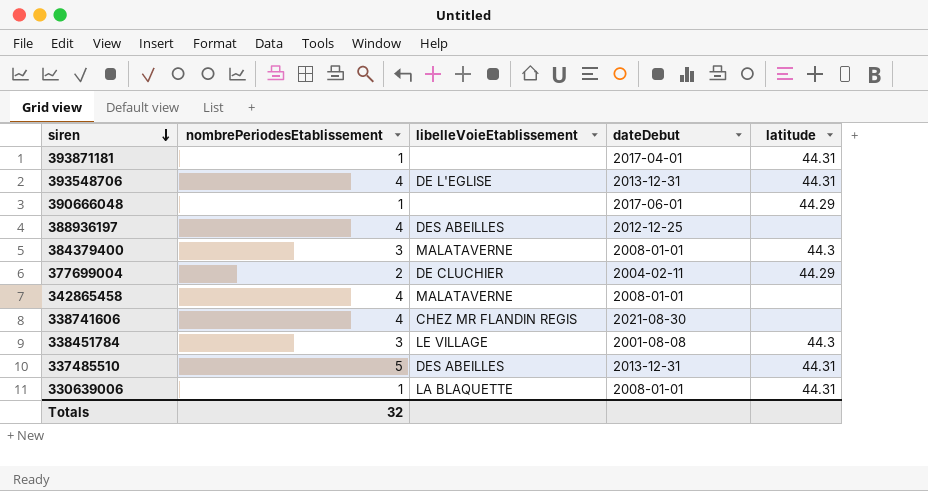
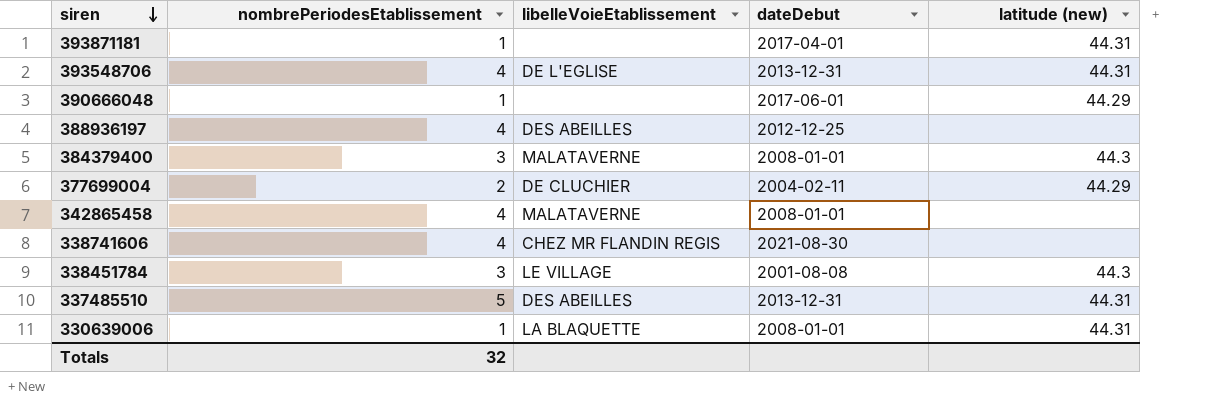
column name: latitude -> latitude (new)

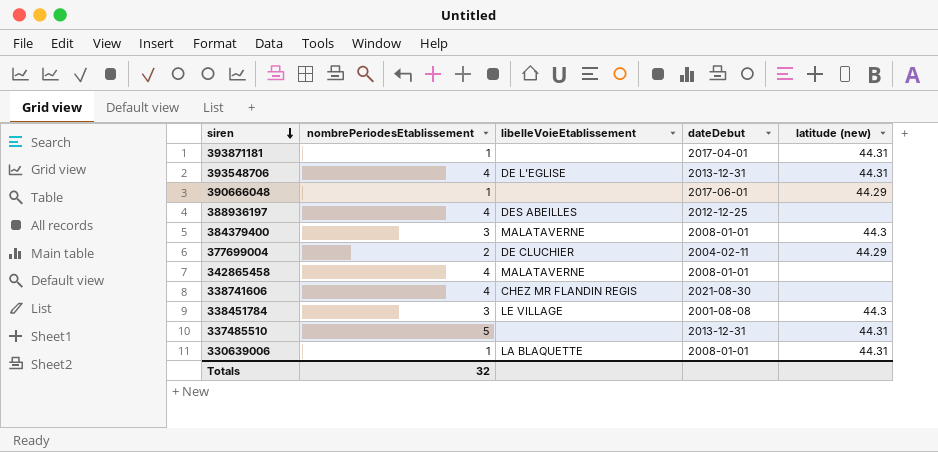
337485510 | libelleVoieEtablissement: DES ABEILLES -> none

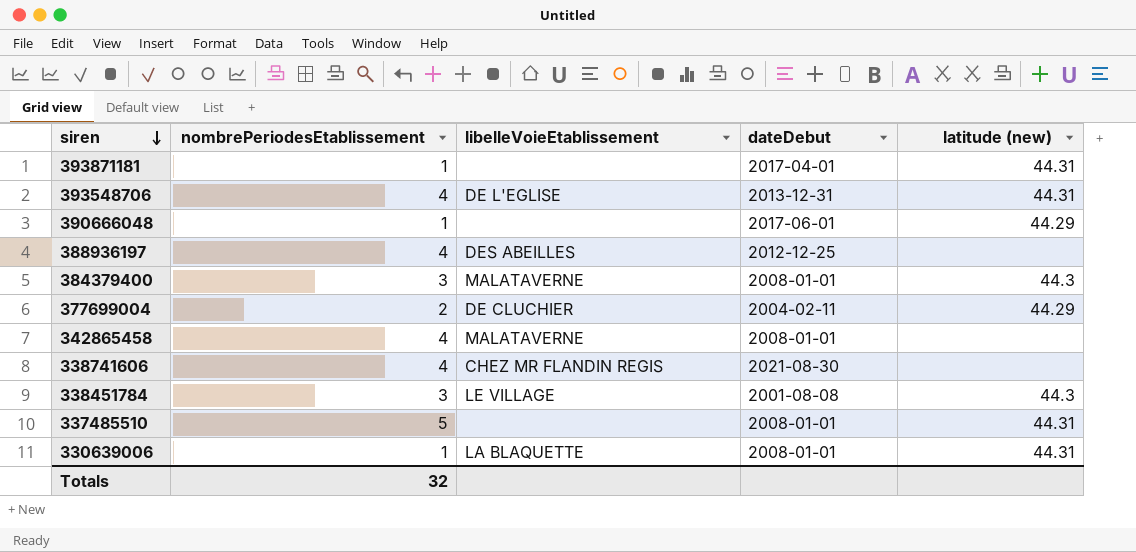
337485510 | dateDebut: 2013-12-31 -> 2008-01-01

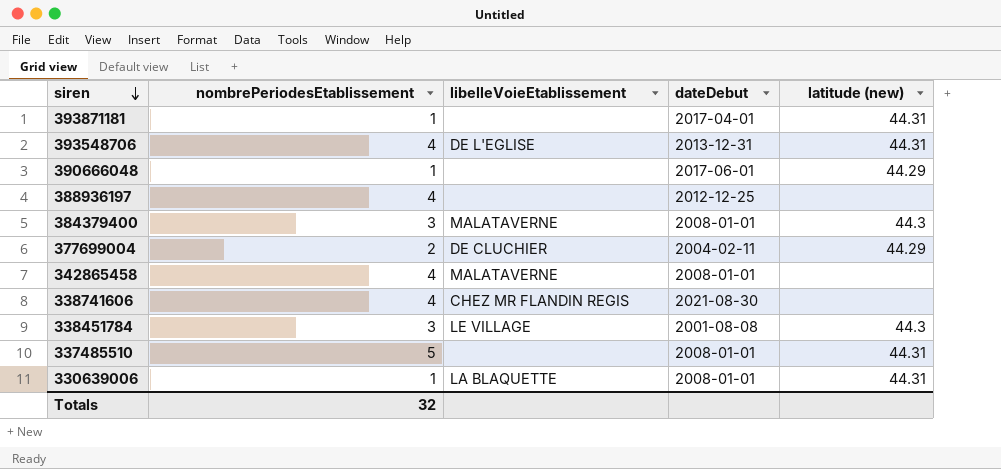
388936197 | libelleVoieEtablissement: DES ABEILLES -> none

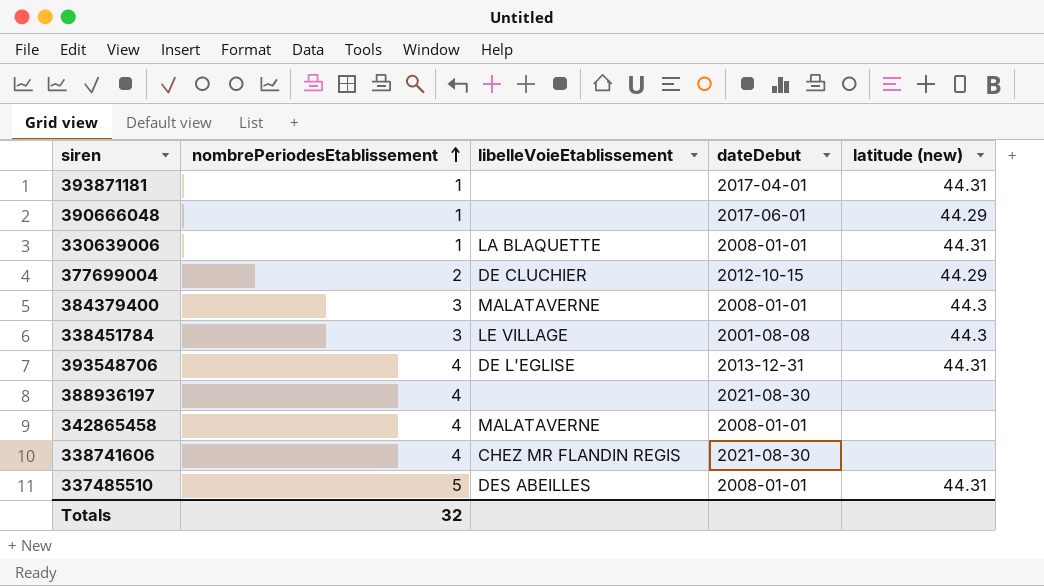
row order: siren descending -> nombrePeriodesEtablissement ascending
377699004 | dateDebut: 2004-02-11 -> 2012-10-15
388936197 | dateDebut: 2012-12-25 -> 2021-08-30
337485510 | libelleVoieEtablissement: none -> DES ABEILLES

